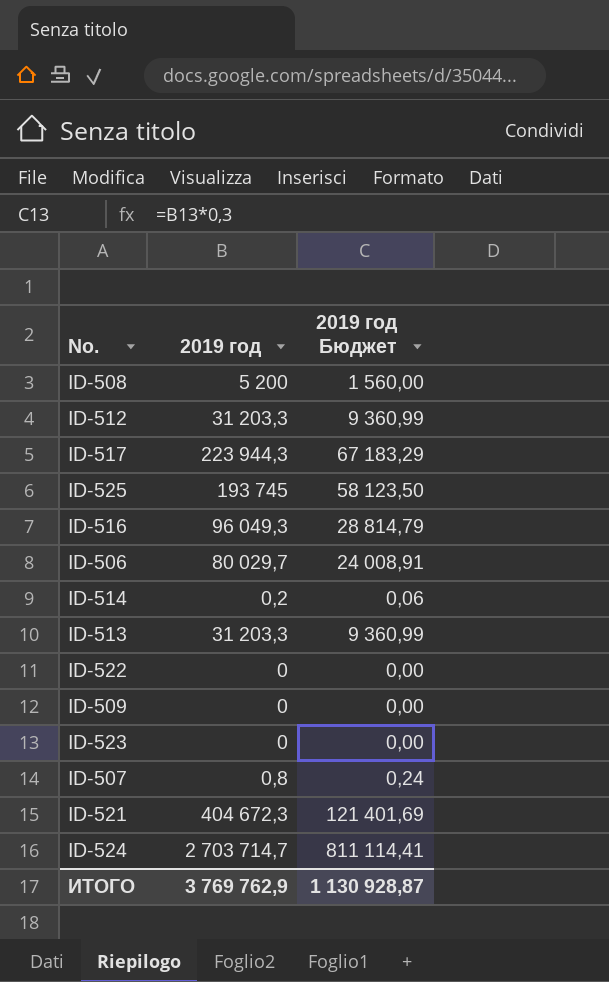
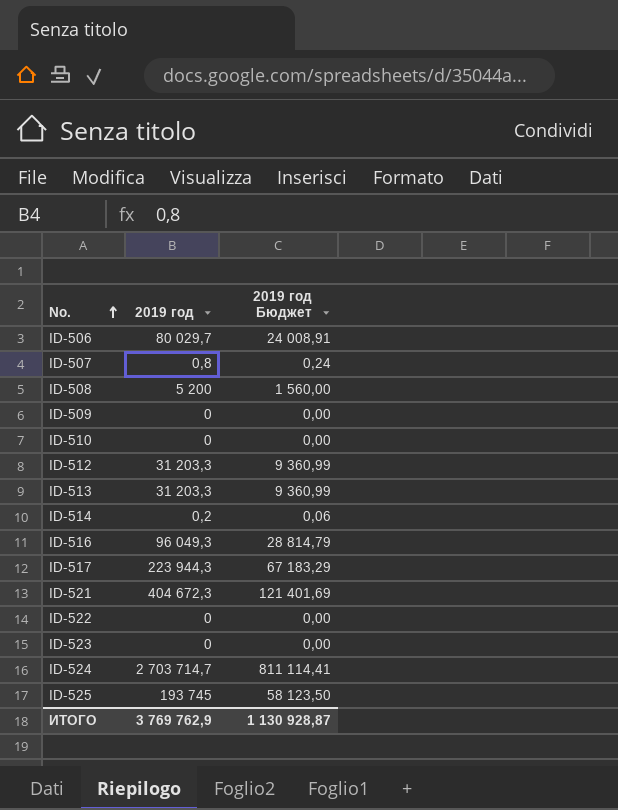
row order: none -> No. ascending
row ID-510: none -> 0 | 0,00

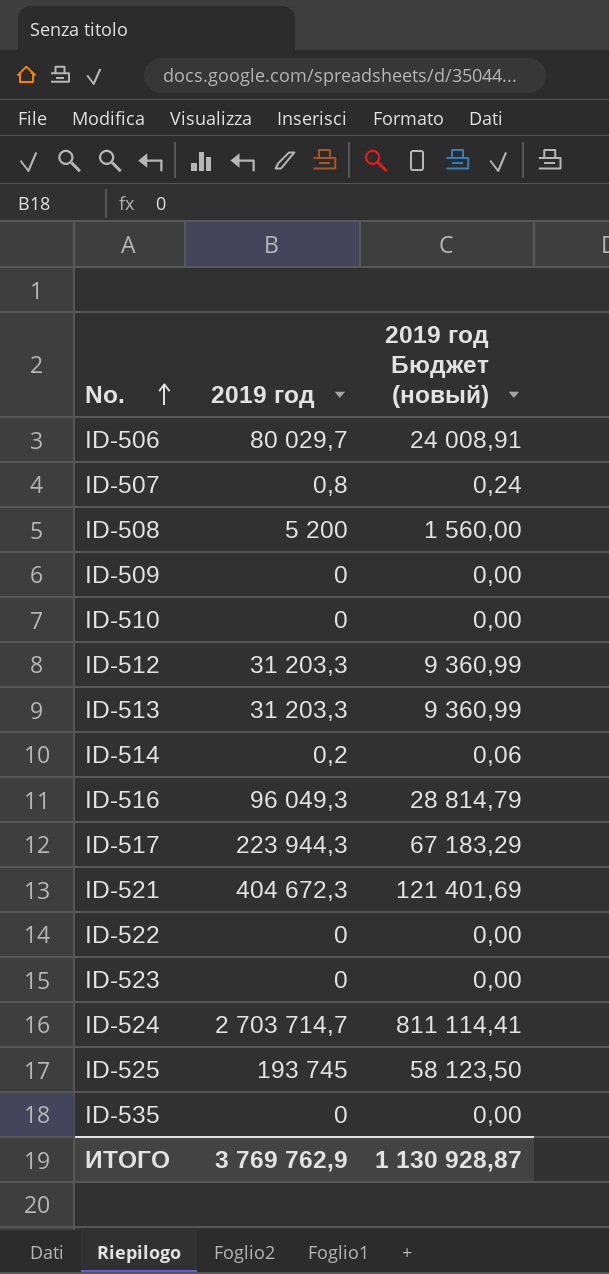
column name: 2019 год Бюджет -> 2019 год Бюджет (новый)
row ID-535: none -> 0 | 0,00

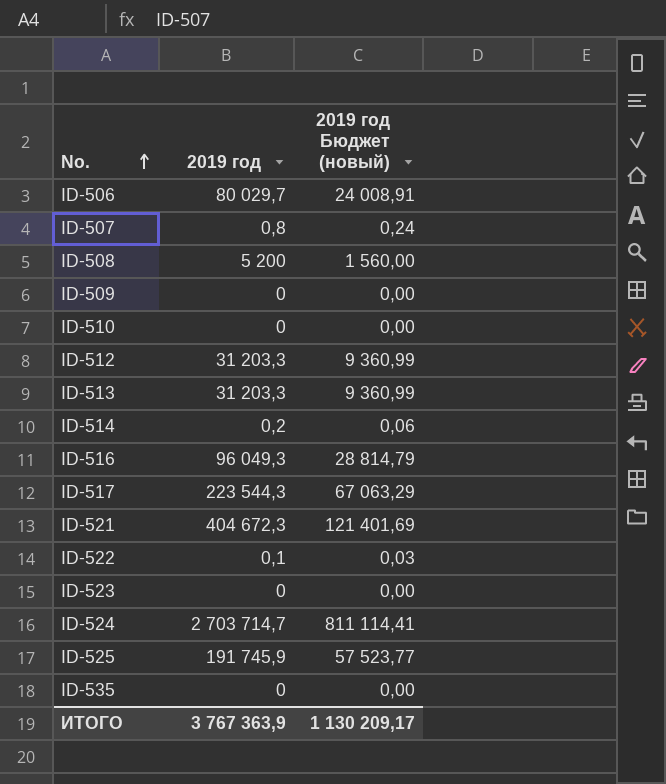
ID-517 | 2019 год: 223 944,3 -> 223 544,3
ID-517 | 2019 год Бюджет (новый): 67 183,29 -> 67 063,29
ID-522 | 2019 год: 0 -> 0,1
ID-522 | 2019 год Бюджет (новый): 0,00 -> 0,03
ID-525 | 2019 год: 193 745 -> 191 745,9
ID-525 | 2019 год Бюджет (новый): 58 123,50 -> 57 523,77
ИТОГО | 2019 год: 3 769 762,9 -> 3 767 363,9
ИТОГО | 2019 год Бюджет (новый): 1 130 928,87 -> 1 130 209,17

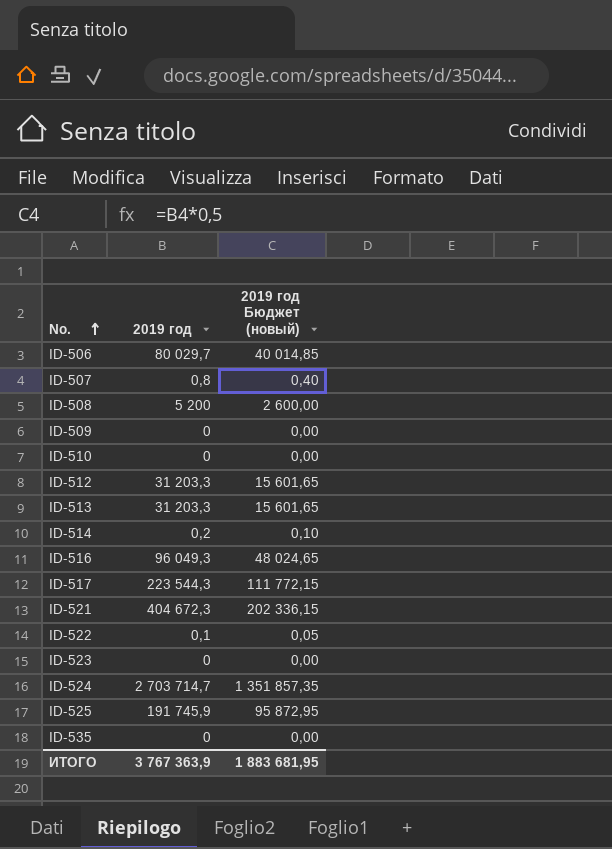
column 2019 год Бюджет (новый) | formula: [2019 год] * 0,3 -> [2019 год] * 0,5
ИТОГО | 2019 год Бюджет (новый): 1 130 209,17 -> 1 883 681,95

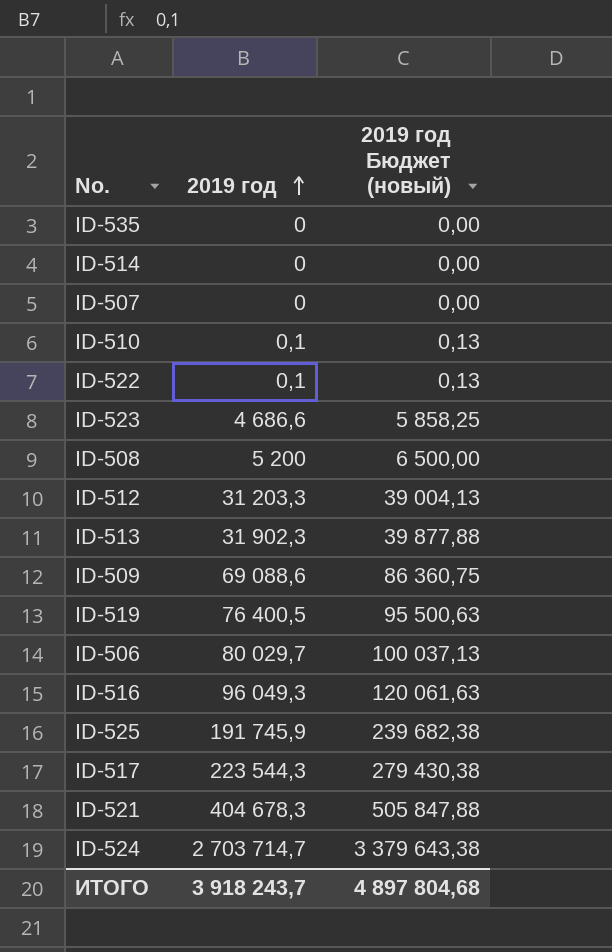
row order: No. ascending -> 2019 год ascending
column 2019 год Бюджет (новый) | formula: [2019 год] * 0,5 -> [2019 год] * 1,25
ID-514 | 2019 год: 0,2 -> 0
ID-507 | 2019 год: 0,8 -> 0
ID-510 | 2019 год: 0 -> 0,1
ID-523 | 2019 год: 0 -> 4 686,6
ID-513 | 2019 год: 31 203,3 -> 31 902,3
ID-509 | 2019 год: 0 -> 69 088,6
row ID-519: none -> 76 400,5 | 95 500,63
ID-521 | 2019 год: 404 672,3 -> 404 678,3
ИТОГО | 2019 год: 3 767 363,9 -> 3 918 243,7
ИТОГО | 2019 год Бюджет (новый): 1 883 681,95 -> 4 897 804,68

